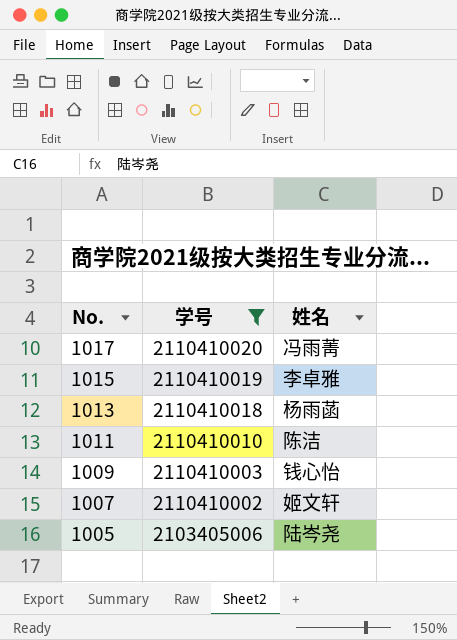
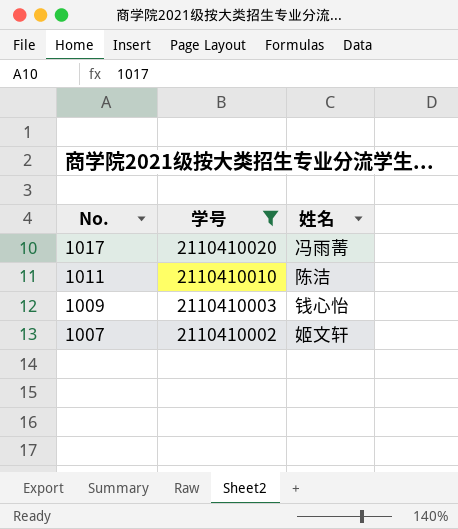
row 1015: 2110410019 | 李卓雅 -> none
row 1013: 2110410018 | 杨雨菡 -> none
row 1005: 2103405006 | 陆岑尧 -> none

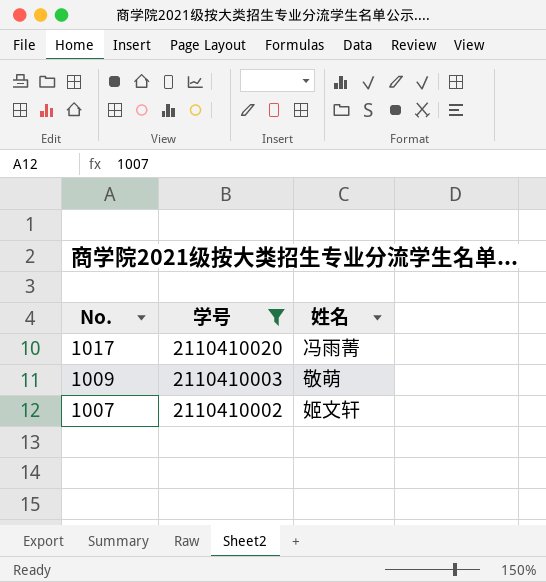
row 1011: 2110410010 | 陈洁 -> none
1009 | 姓名: 钱心怡 -> 敬萌

